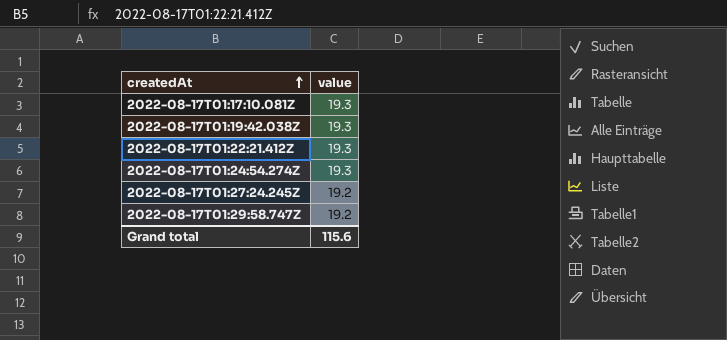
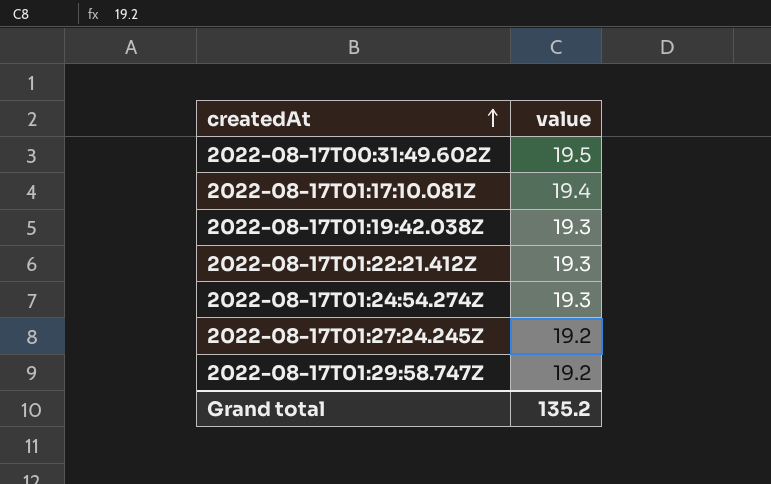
row 2022-08-17T00:31:49.602Z: none -> 19.5
2022-08-17T01:17:10.081Z | value: 19.3 -> 19.4
Grand total | value: 115.6 -> 135.2

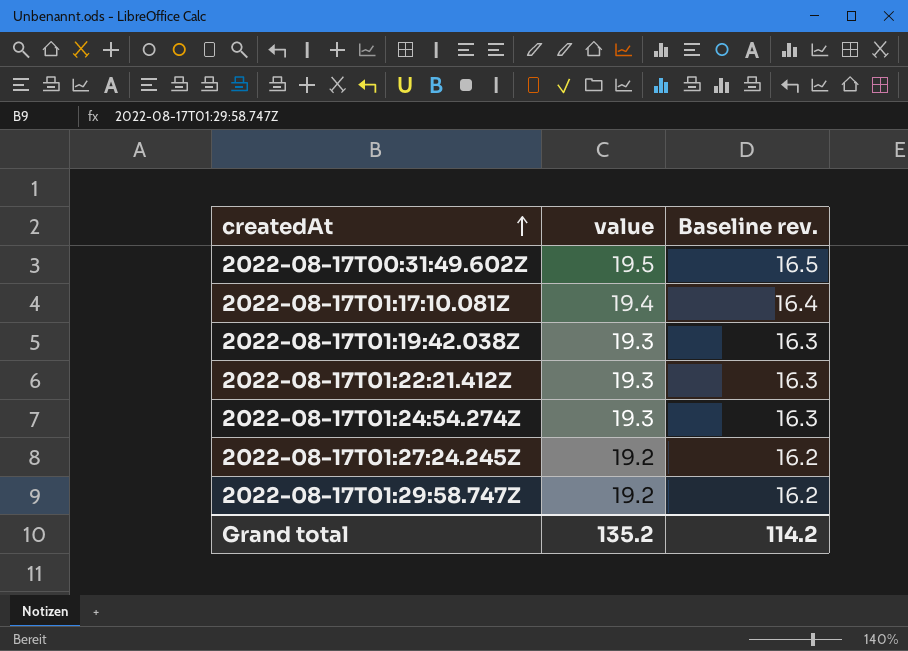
column Baseline rev. | formula: none -> [value] - 3

